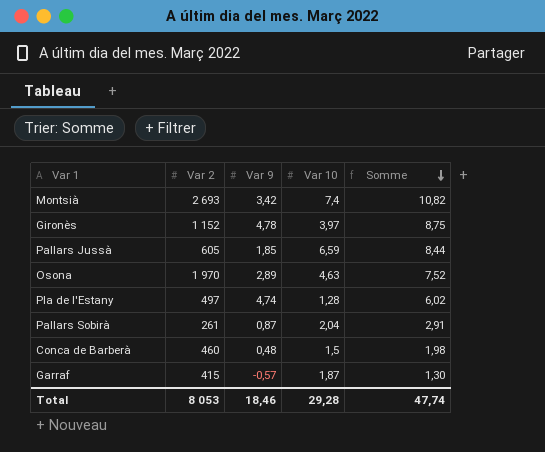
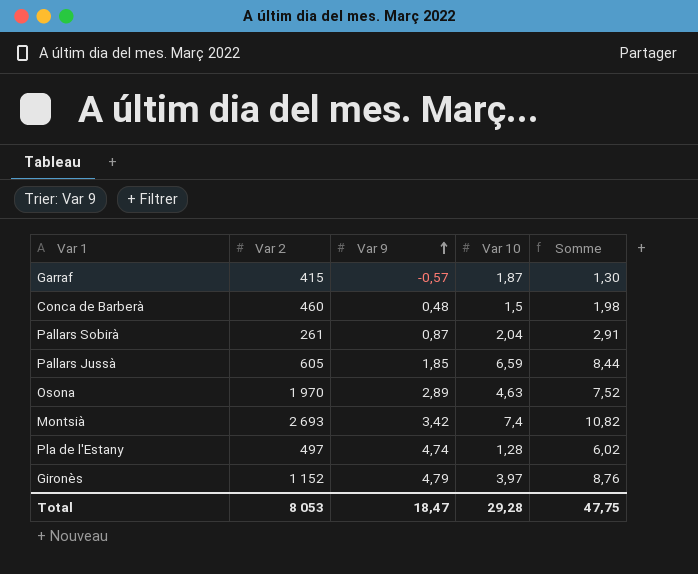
row order: Somme descending -> Var 9 ascending
Gironès | Var 9: 4,78 -> 4,79
Gironès | Somme: 8,75 -> 8,76
Total | Var 9: 18,46 -> 18,47
Total | Somme: 47,74 -> 47,75

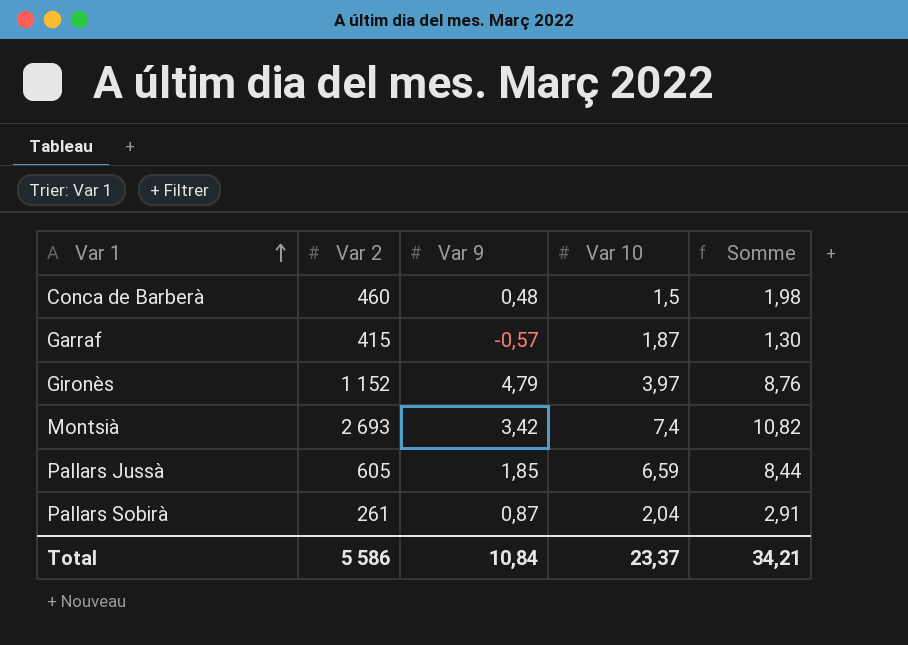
row order: Var 9 ascending -> Var 1 ascending
row Osona: 1 970 | 2,89 | 4,63 | 7,52 -> none
row Pla de l'Estany: 497 | 4,74 | 1,28 | 6,02 -> none
Total | Var 2: 8 053 -> 5 586
Total | Var 9: 18,47 -> 10,84
Total | Var 10: 29,28 -> 23,37
Total | Somme: 47,75 -> 34,21

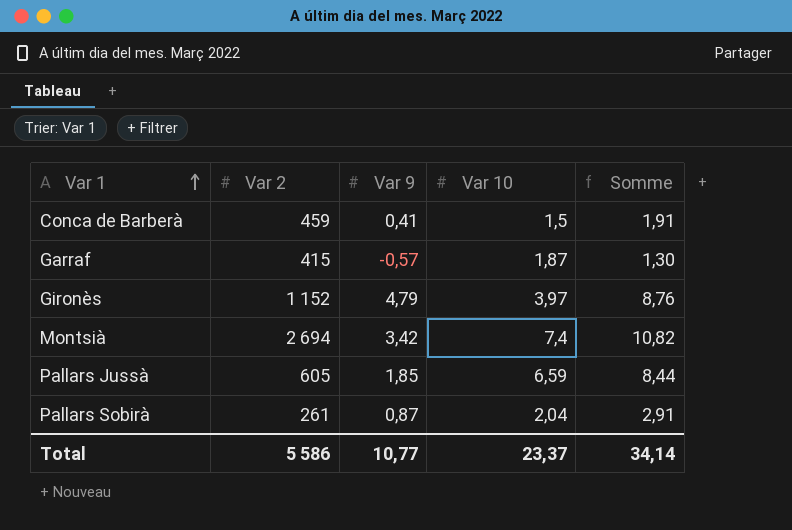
Conca de Barberà | Var 2: 460 -> 459
Conca de Barberà | Var 9: 0,48 -> 0,41
Conca de Barberà | Somme: 1,98 -> 1,91
Montsià | Var 2: 2 693 -> 2 694
Total | Var 9: 10,84 -> 10,77
Total | Somme: 34,21 -> 34,14

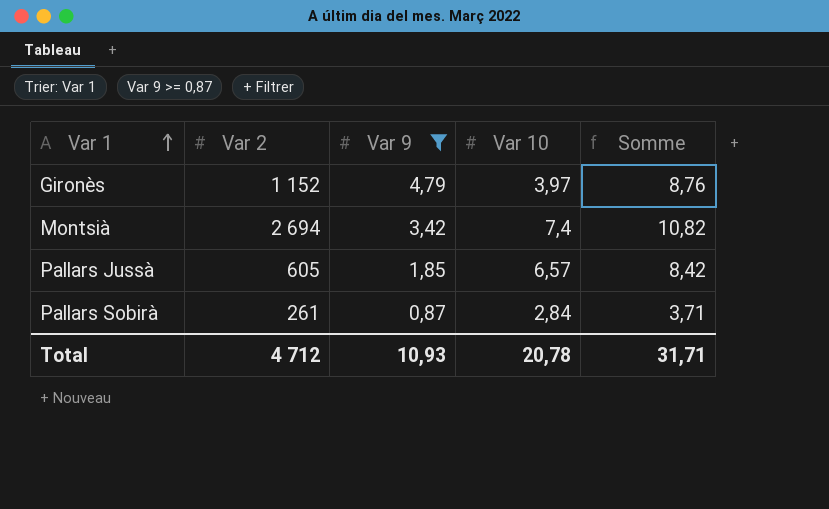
filter: none -> Var 9 >= 0,87
Pallars Jussà | Var 10: 6,59 -> 6,57
Pallars Jussà | Somme: 8,44 -> 8,42
Pallars Sobirà | Var 10: 2,04 -> 2,84
Pallars Sobirà | Somme: 2,91 -> 3,71
Total | Var 2: 5 586 -> 4 712
Total | Var 9: 10,77 -> 10,93
Total | Var 10: 23,37 -> 20,78
Total | Somme: 34,14 -> 31,71

